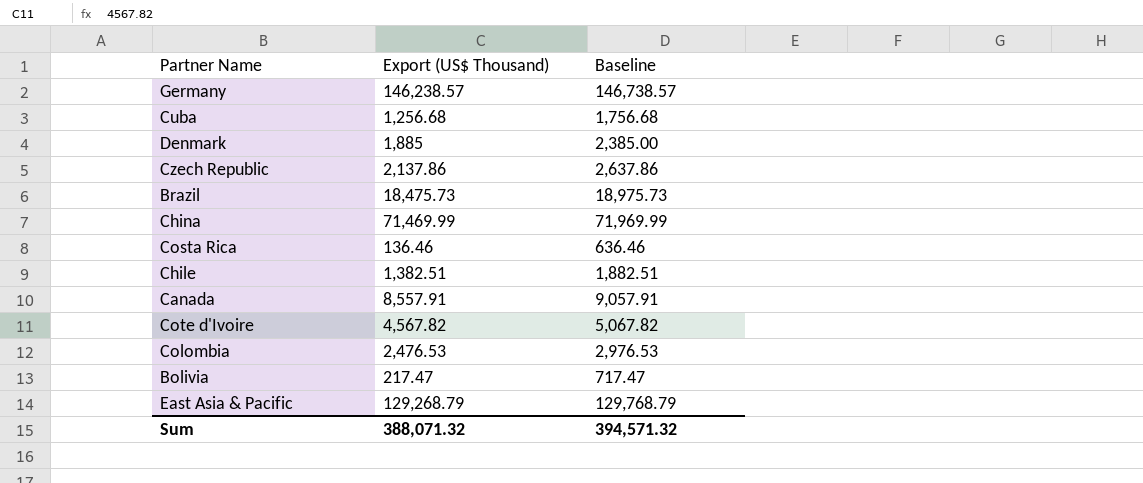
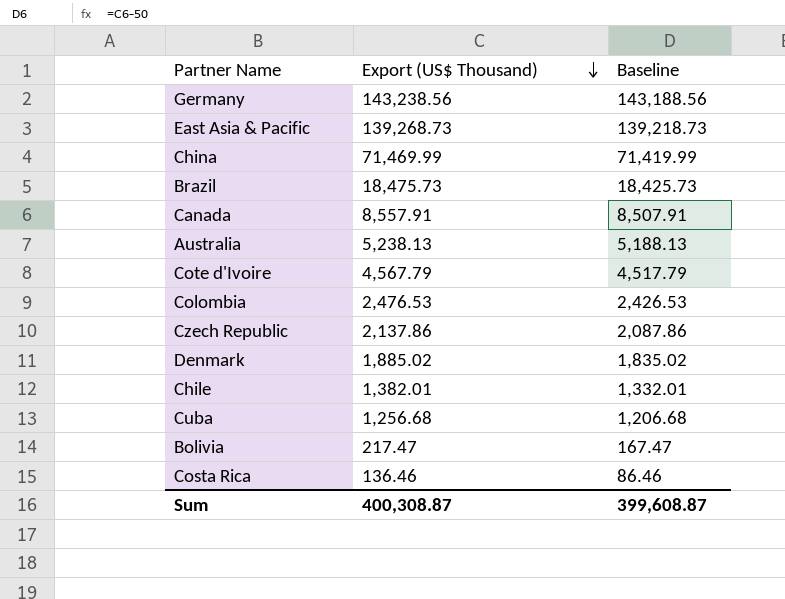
row order: none -> Export (US$ Thousand) descending
column Baseline | formula: [Export (US$ Thousand)] + 500 -> [Export (US$ Thousand)] - 50
Germany | Export (US$ Thousand): 146,238.57 -> 143,238.56
East Asia & Pacific | Export (US$ Thousand): 129,268.79 -> 139,268.73
row Australia: none -> 5,238.13 | 5,188.13
Cote d'Ivoire | Export (US$ Thousand): 4,567.82 -> 4,567.79
Denmark | Export (US$ Thousand): 1,885 -> 1,885.02
Chile | Export (US$ Thousand): 1,382.51 -> 1,382.01
Sum | Export (US$ Thousand): 388,071.32 -> 400,308.87
Sum | Baseline: 394,571.32 -> 399,608.87

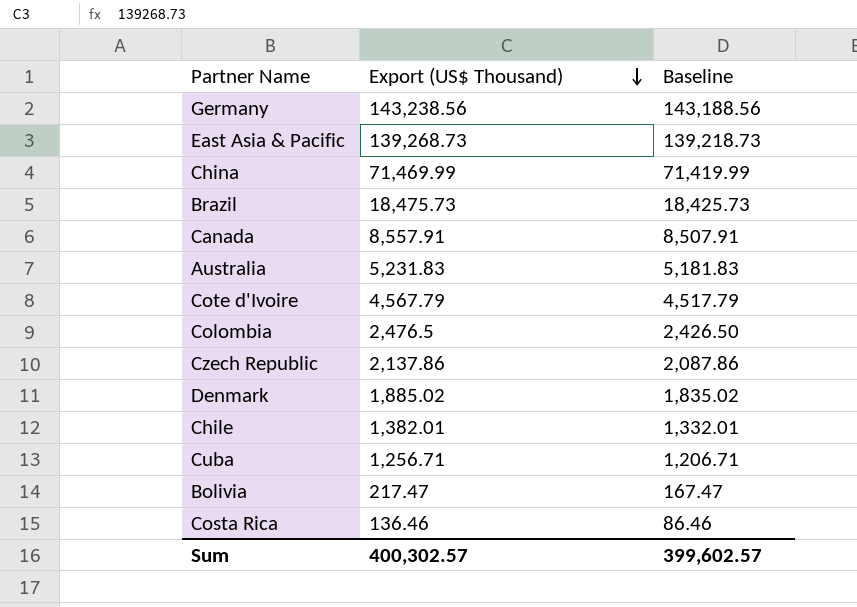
Australia | Export (US$ Thousand): 5,238.13 -> 5,231.83
Australia | Baseline: 5,188.13 -> 5,181.83
Colombia | Export (US$ Thousand): 2,476.53 -> 2,476.5
Colombia | Baseline: 2,426.53 -> 2,426.50
Cuba | Export (US$ Thousand): 1,256.68 -> 1,256.71
Cuba | Baseline: 1,206.68 -> 1,206.71
Sum | Export (US$ Thousand): 400,308.87 -> 400,302.57
Sum | Baseline: 399,608.87 -> 399,602.57

